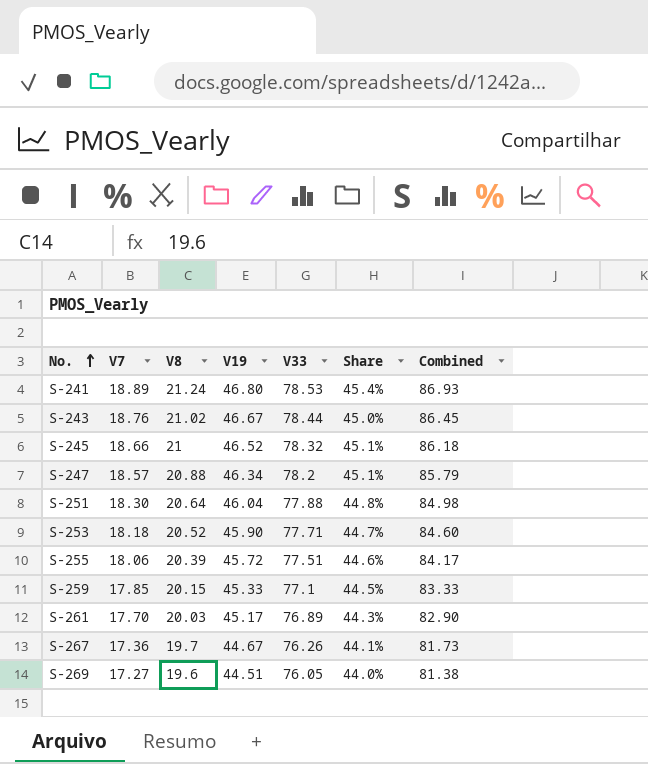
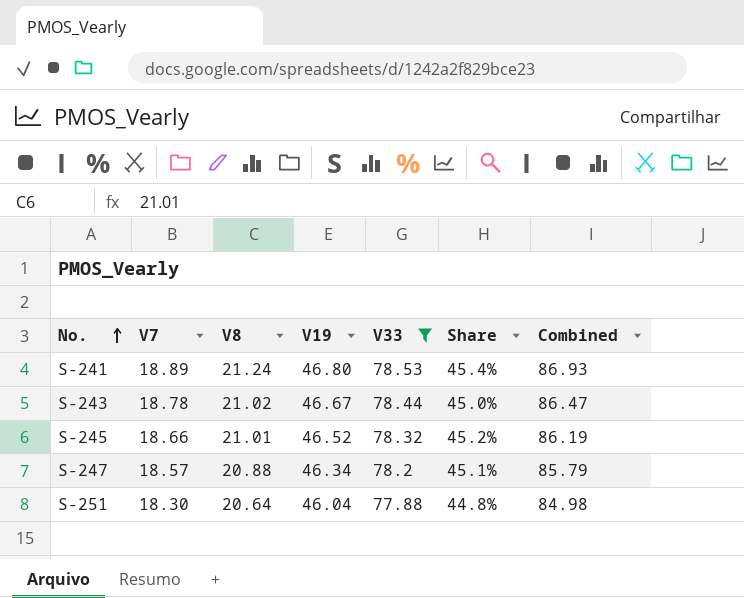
filter: none -> V33 >= 77.88
S-243 | V7: 18.76 -> 18.78
S-243 | Combined: 86.45 -> 86.47
S-245 | V8: 21 -> 21.01
S-245 | Share: 45.1% -> 45.2%
S-245 | Combined: 86.18 -> 86.19

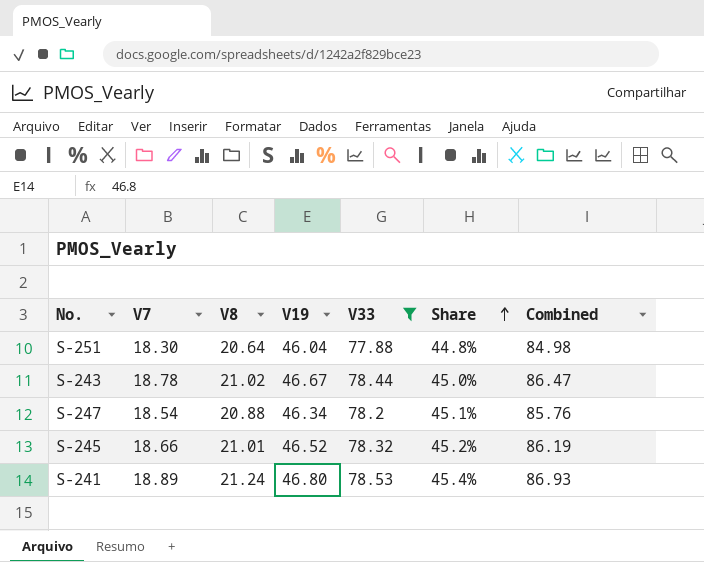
row order: No. ascending -> Share ascending
S-247 | V7: 18.57 -> 18.54
S-247 | Combined: 85.79 -> 85.76

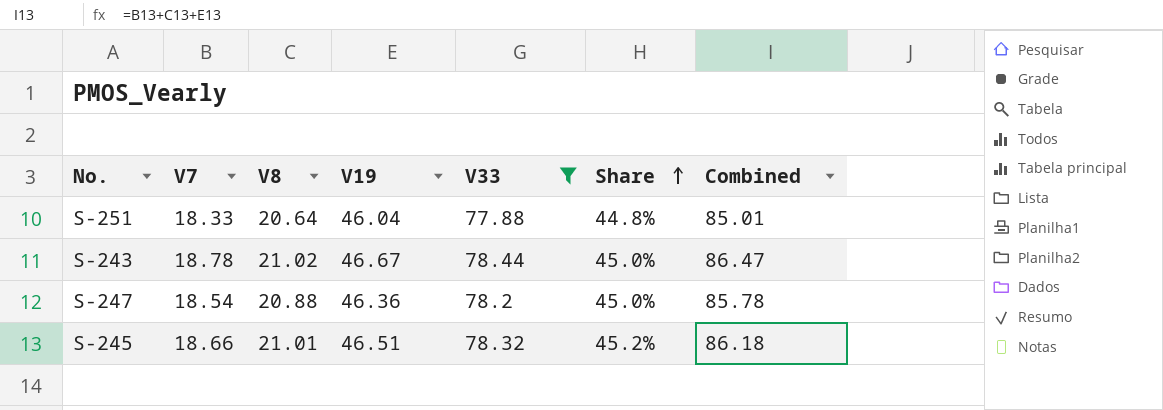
row S-241: 18.89 | 21.24 | 46.80 | 78.53 | 45.4% | 86.93 -> none
S-251 | V7: 18.30 -> 18.33
S-251 | Combined: 84.98 -> 85.01
S-247 | V19: 46.34 -> 46.36
S-247 | Share: 45.1% -> 45.0%
S-247 | Combined: 85.76 -> 85.78
S-245 | V19: 46.52 -> 46.51
S-245 | Combined: 86.19 -> 86.18

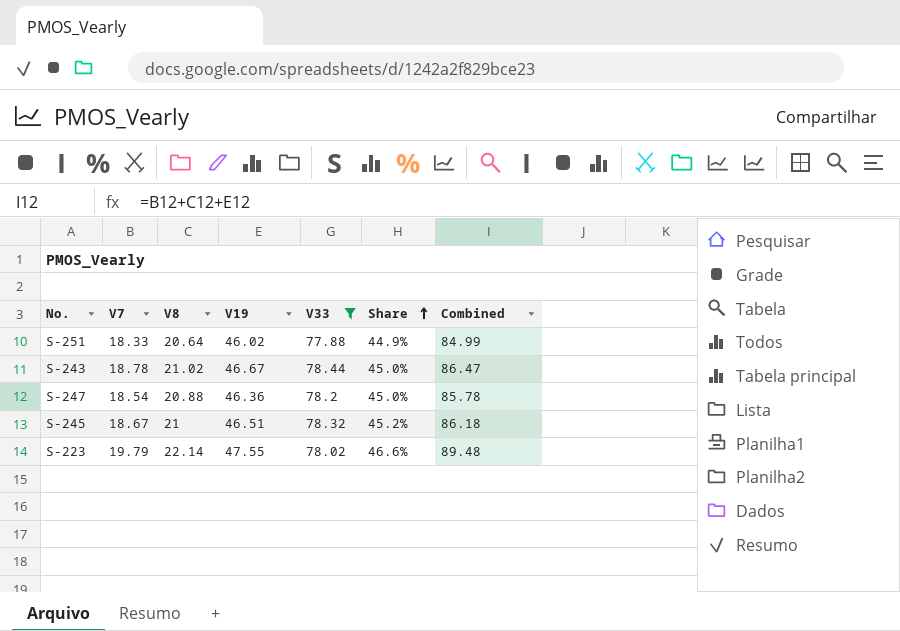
S-251 | V19: 46.04 -> 46.02
S-251 | Share: 44.8% -> 44.9%
S-251 | Combined: 85.01 -> 84.99
S-245 | V7: 18.66 -> 18.67
S-245 | V8: 21.01 -> 21
row S-223: none -> 19.79 | 22.14 | 47.55 | 78.02 | 46.6% | 89.48

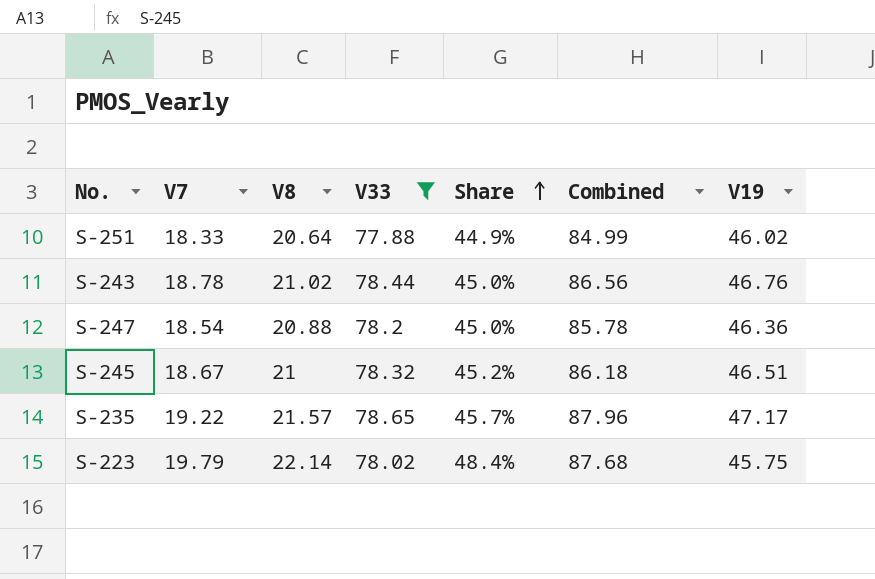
column V19 | position: 4 -> 7
S-243 | Combined: 86.47 -> 86.56
S-243 | V19: 46.67 -> 46.76
row S-235: none -> 19.22 | 21.57 | 78.65 | 45.7% | 87.96 | 47.17
S-223 | Share: 46.6% -> 48.4%
S-223 | Combined: 89.48 -> 87.68
S-223 | V19: 47.55 -> 45.75

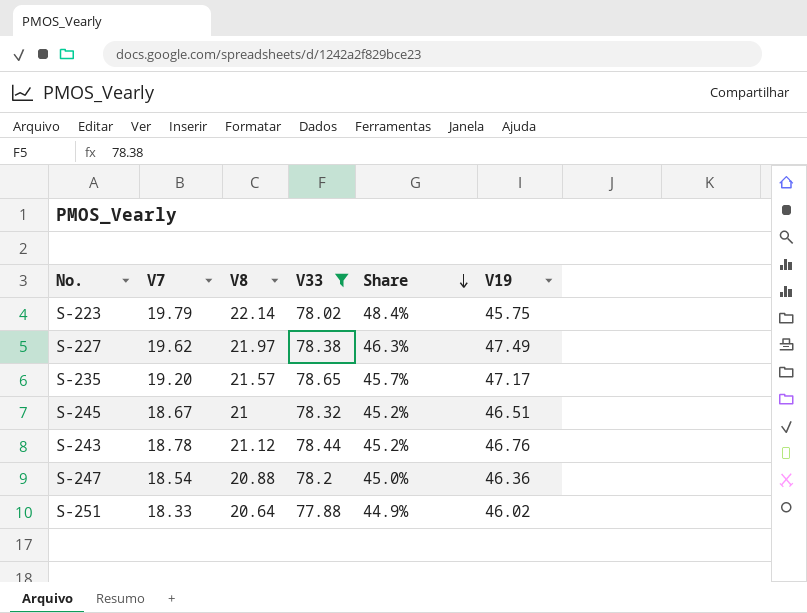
row order: Share ascending -> Share descending
column Combined | formula: [V7] + [V8] + [V19] -> none
row S-227: none -> 19.62 | 21.97 | 78.38 | 46.3% | 47.49
S-235 | V7: 19.22 -> 19.20
S-243 | V8: 21.02 -> 21.12
S-243 | Share: 45.0% -> 45.2%

